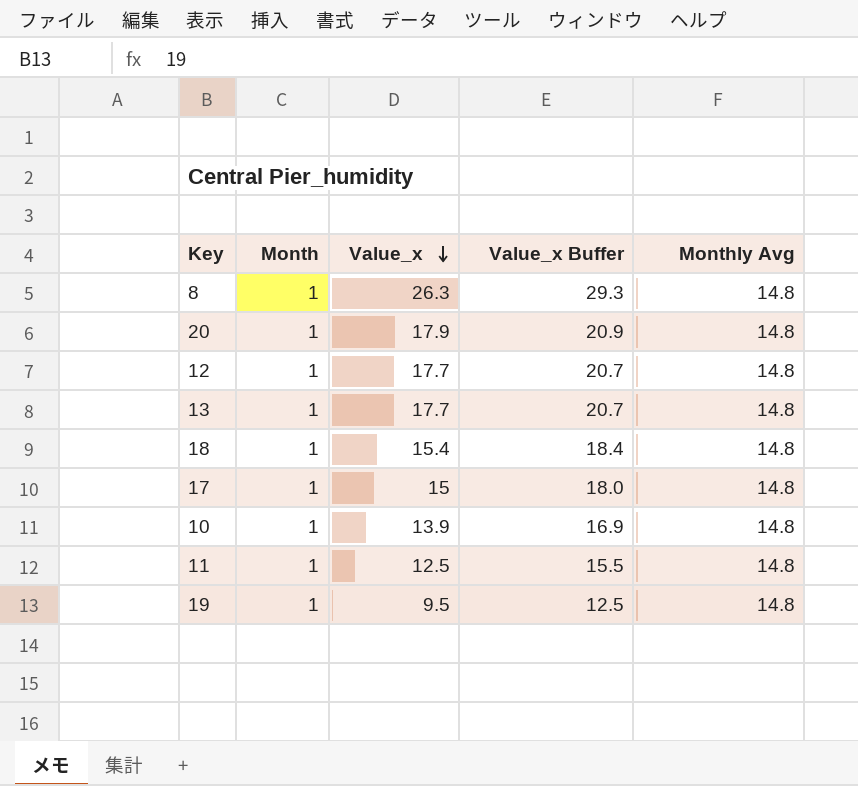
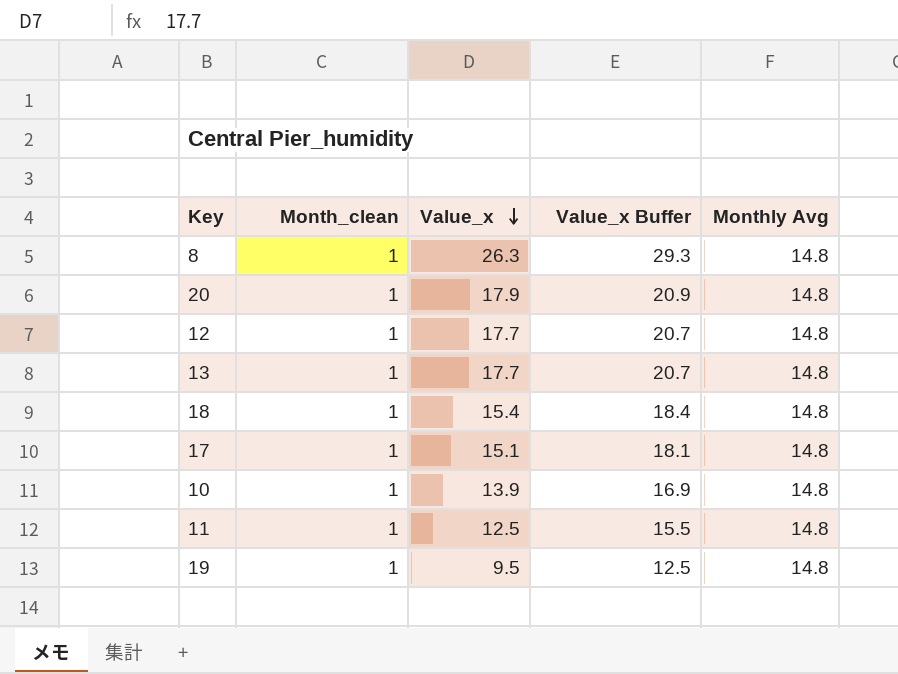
column name: Month -> Month_clean
17 | Value_x: 15 -> 15.1
17 | Value_x Buffer: 18.0 -> 18.1

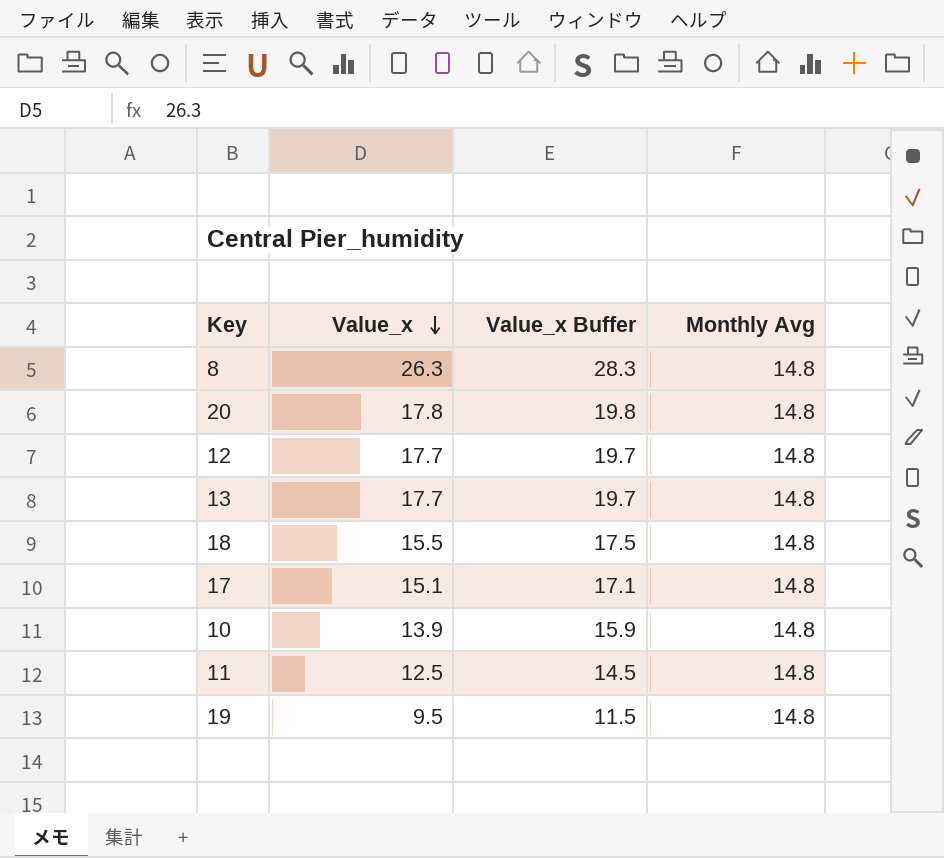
column Month_clean | position: 2 -> none
column Value_x Buffer | formula: [Value_x] + 3 -> [Value_x] + 2
20 | Value_x: 17.9 -> 17.8
18 | Value_x: 15.4 -> 15.5

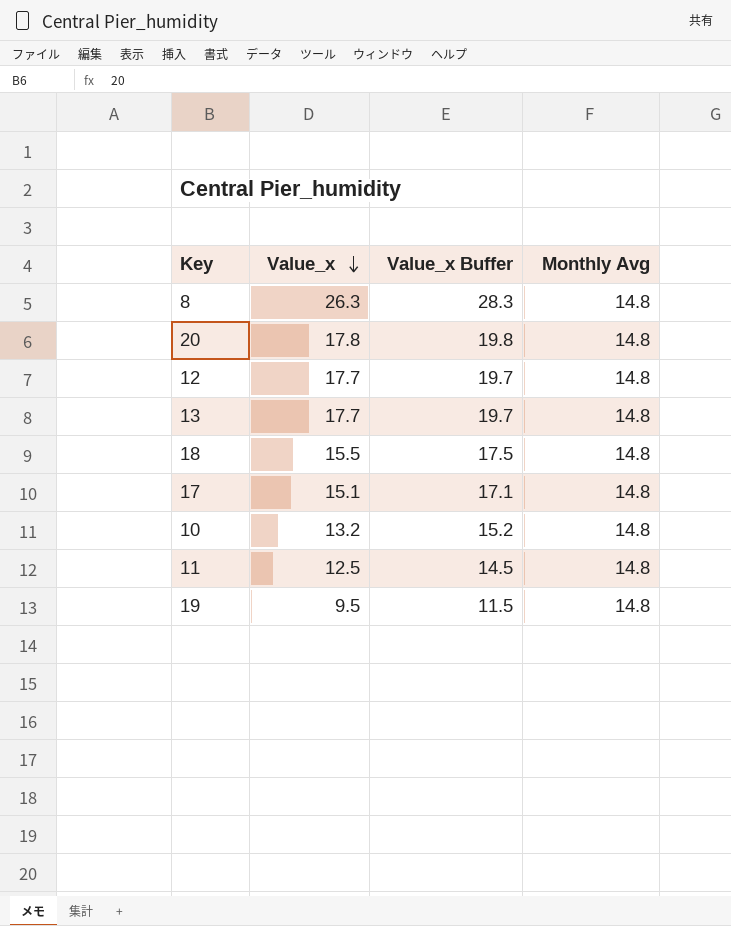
10 | Value_x: 13.9 -> 13.2
10 | Value_x Buffer: 15.9 -> 15.2

